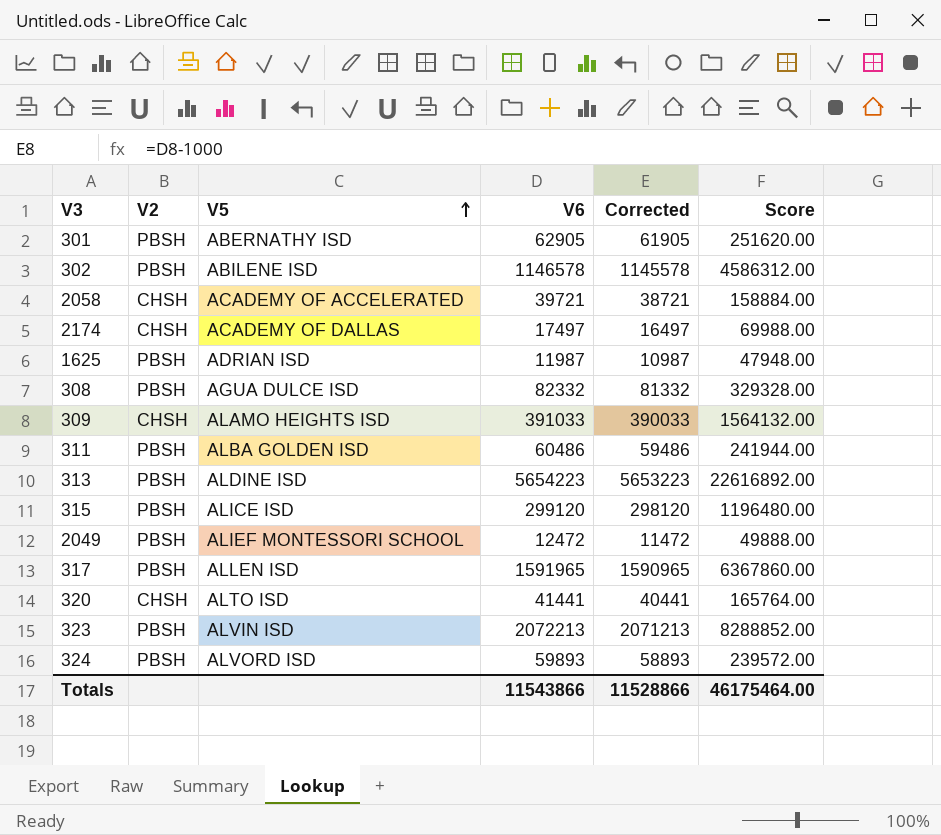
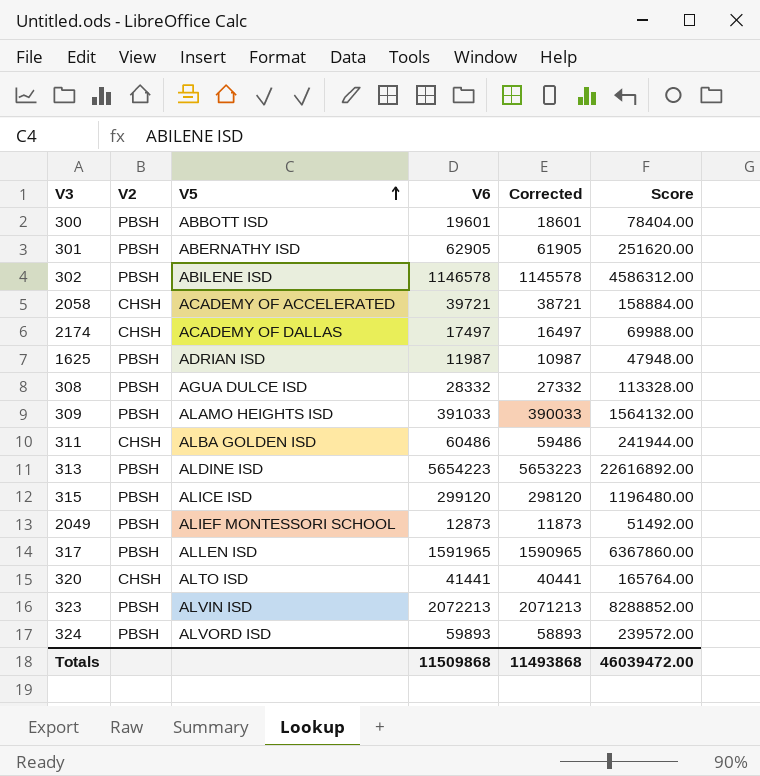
row 300: none -> PBSH | ABBOTT ISD | 19601 | 18601 | 78404.00
308 | V6: 82332 -> 28332
308 | Corrected: 81332 -> 27332
308 | Score: 329328.00 -> 113328.00
309 | V2: CHSH -> PBSH
311 | V2: PBSH -> CHSH
2049 | V6: 12472 -> 12873
2049 | Corrected: 11472 -> 11873
2049 | Score: 49888.00 -> 51492.00
Totals | V6: 11543866 -> 11509868
Totals | Corrected: 11528866 -> 11493868
Totals | Score: 46175464.00 -> 46039472.00

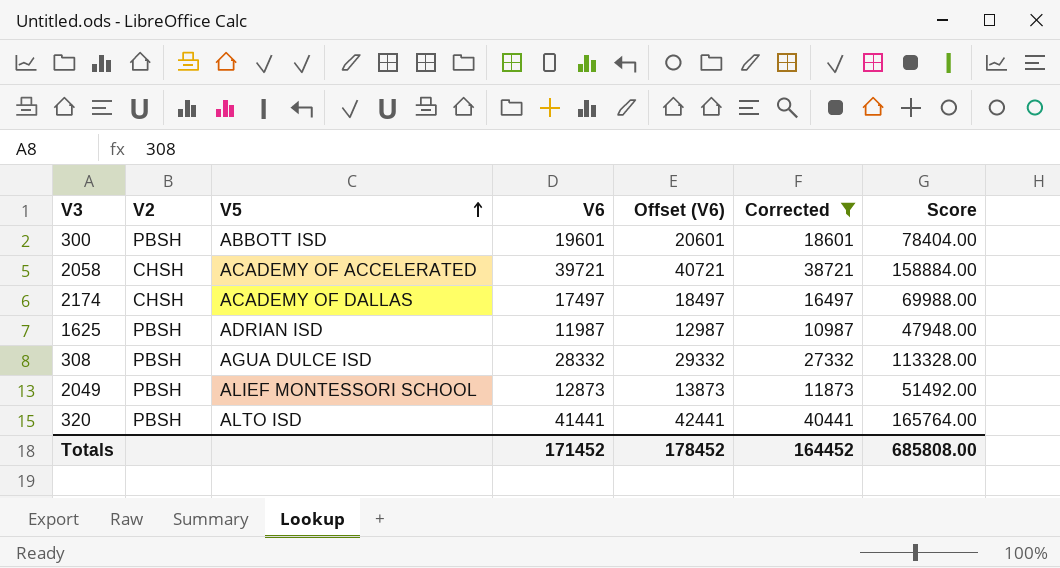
filter: none -> Corrected <= 40441
column Offset (V6) | formula: none -> [V6] + 1000
320 | V2: CHSH -> PBSH
Totals | V6: 11509868 -> 171452
Totals | Corrected: 11493868 -> 164452
Totals | Score: 46039472.00 -> 685808.00

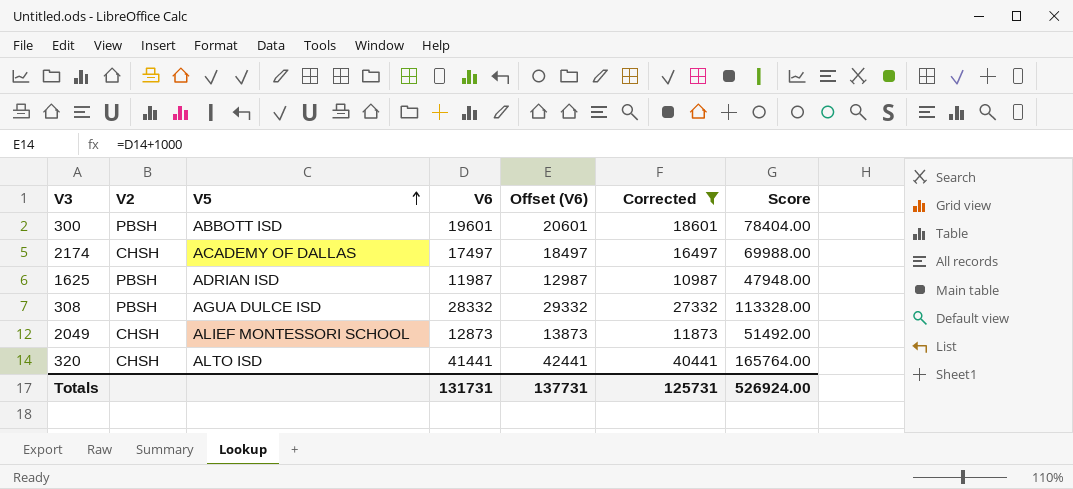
row 2058: CHSH | ACADEMY OF ACCELERATED | 39721 | 40721 | 38721 | 158884.00 -> none
2049 | V2: PBSH -> CHSH
320 | V2: PBSH -> CHSH
Totals | V6: 171452 -> 131731
Totals | Offset (V6): 178452 -> 137731
Totals | Corrected: 164452 -> 125731
Totals | Score: 685808.00 -> 526924.00

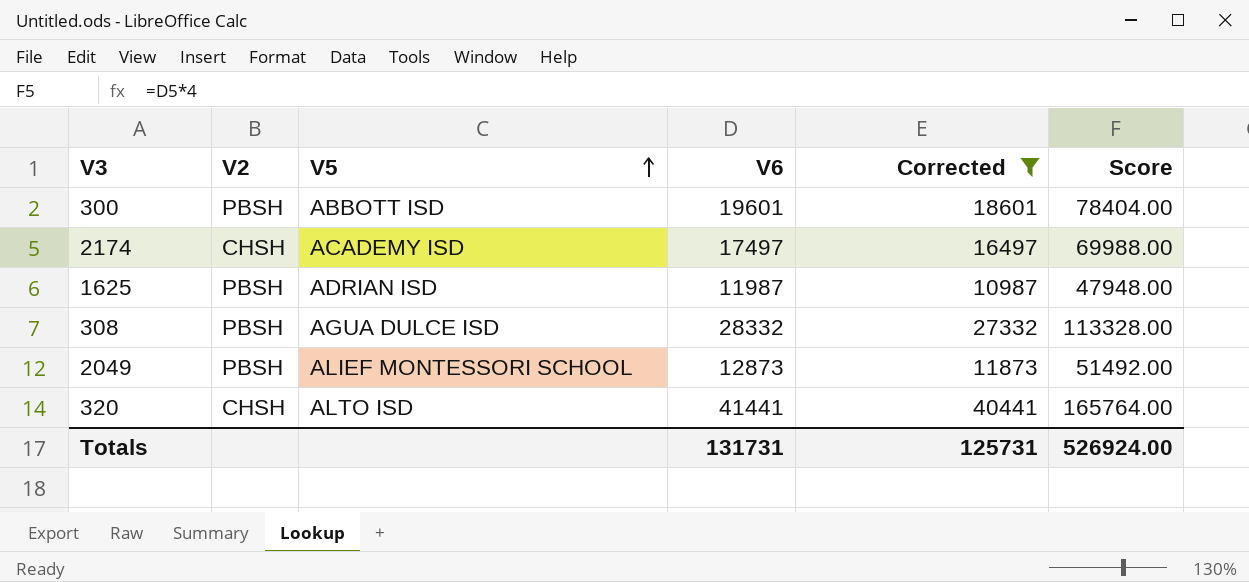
column Offset (V6) | formula: [V6] + 1000 -> none
2174 | V5: ACADEMY OF DALLAS -> ACADEMY ISD
2049 | V2: CHSH -> PBSH

